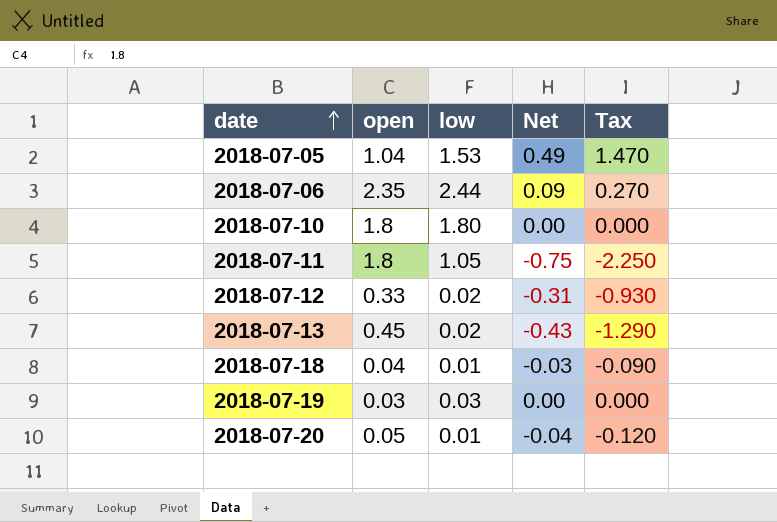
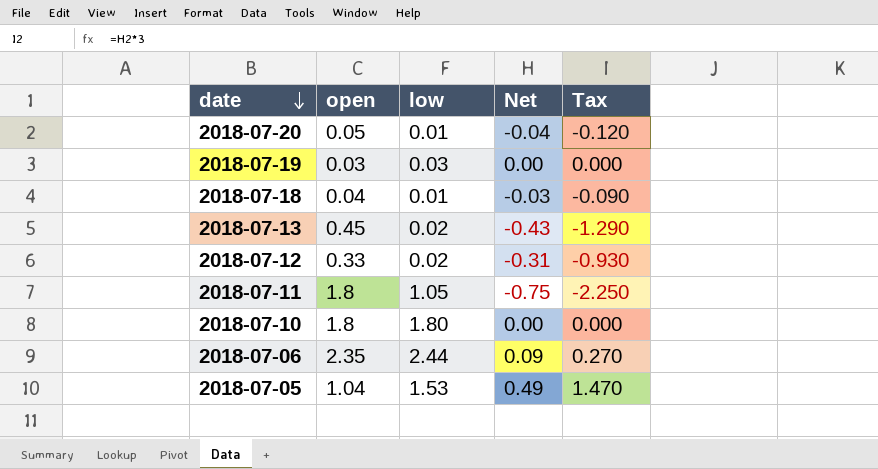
row order: date ascending -> date descending

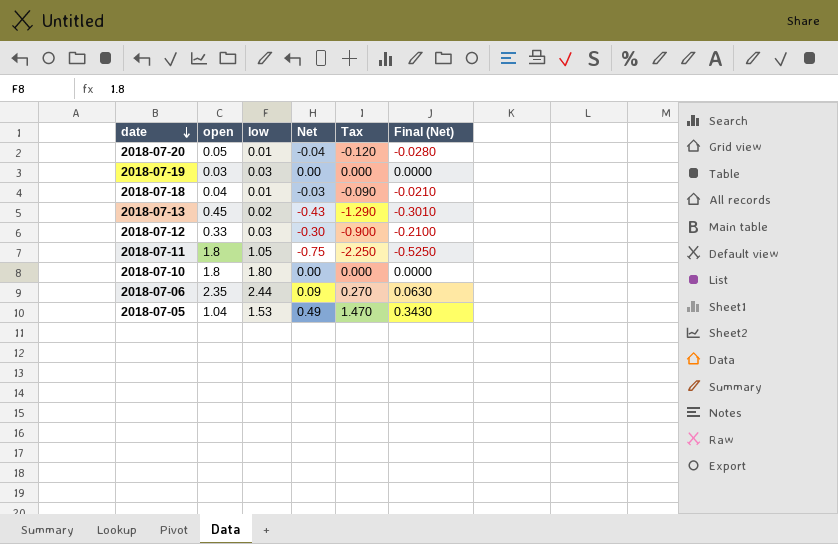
column Final (Net) | formula: none -> [Net] * 0.7
2018-07-12 | low: 0.02 -> 0.03
2018-07-12 | Net: -0.31 -> -0.30
2018-07-12 | Tax: -0.930 -> -0.900

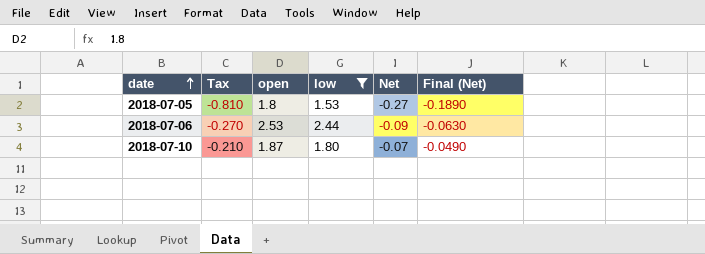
filter: none -> low >= 1.53
row order: date descending -> date ascending
column Tax | position: 5 -> 2
2018-07-05 | Tax: 1.470 -> -0.810
2018-07-05 | open: 1.04 -> 1.8
2018-07-05 | Net: 0.49 -> -0.27
2018-07-05 | Final (Net): 0.3430 -> -0.1890
2018-07-06 | Tax: 0.270 -> -0.270
2018-07-06 | open: 2.35 -> 2.53
2018-07-06 | Net: 0.09 -> -0.09
2018-07-06 | Final (Net): 0.0630 -> -0.0630
2018-07-10 | Tax: 0.000 -> -0.210
2018-07-10 | open: 1.8 -> 1.87
2018-07-10 | Net: 0.00 -> -0.07
2018-07-10 | Final (Net): 0.0000 -> -0.0490

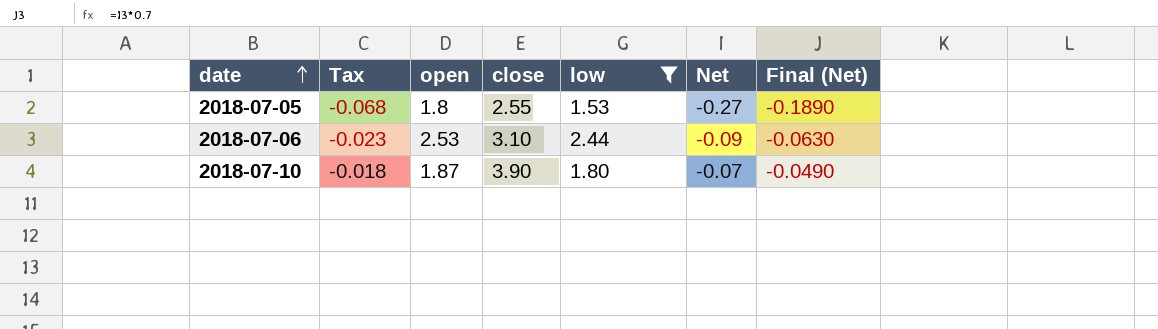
column Tax | formula: [Net] * 3 -> [Net] * 0.25
column close | position: none -> 4

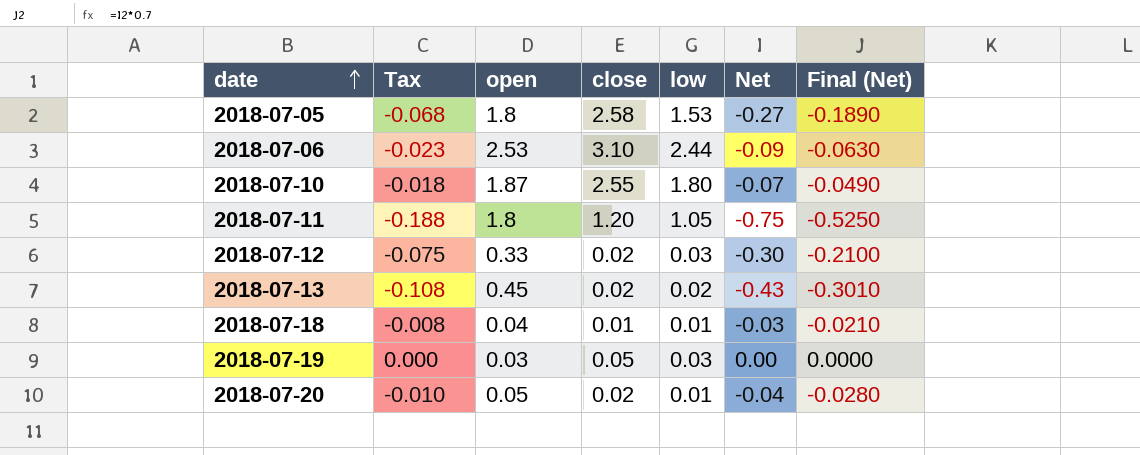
filter: low >= 1.53 -> none
2018-07-05 | close: 2.55 -> 2.58
2018-07-10 | close: 3.90 -> 2.55

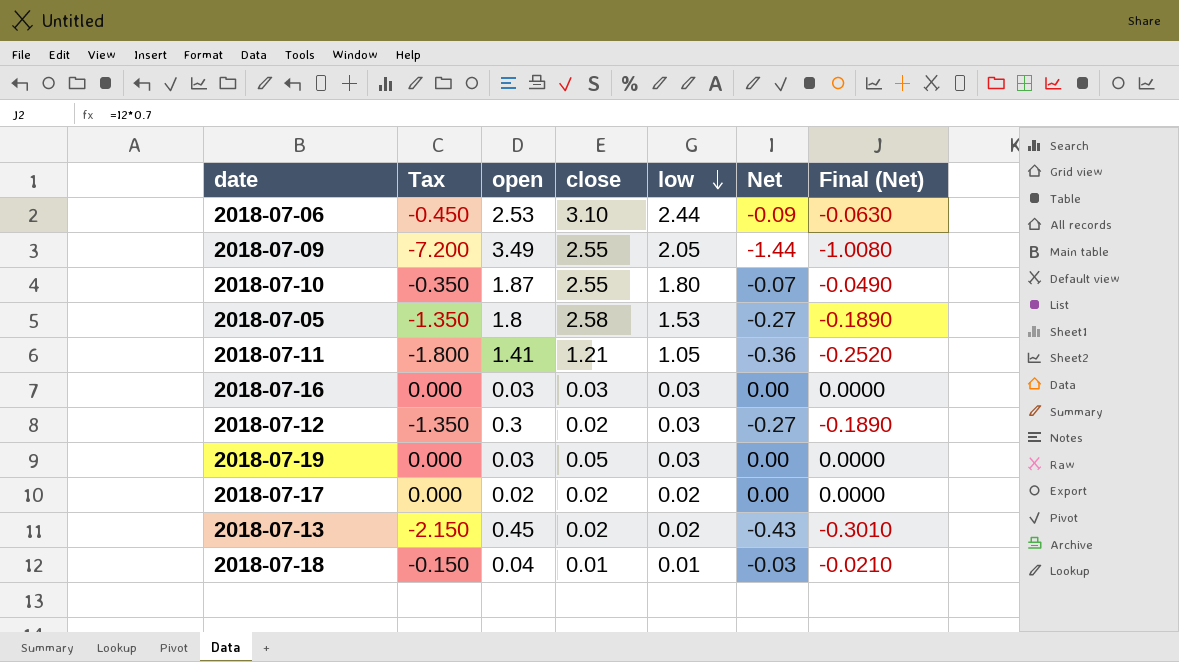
row order: date ascending -> low descending
column Tax | formula: [Net] * 0.25 -> [Net] * 5
row 2018-07-20: -0.010 | 0.05 | 0.02 | 0.01 | -0.04 | -0.0280 -> none
row 2018-07-09: none -> -7.200 | 3.49 | 2.55 | 2.05 | -1.44 | -1.0080
2018-07-11 | open: 1.8 -> 1.41
2018-07-11 | close: 1.20 -> 1.21
2018-07-11 | Net: -0.75 -> -0.36
2018-07-11 | Final (Net): -0.5250 -> -0.2520
row 2018-07-16: none -> 0.000 | 0.03 | 0.03 | 0.03 | 0.00 | 0.0000
2018-07-12 | open: 0.33 -> 0.3
2018-07-12 | Net: -0.30 -> -0.27
2018-07-12 | Final (Net): -0.2100 -> -0.1890
row 2018-07-17: none -> 0.000 | 0.02 | 0.02 | 0.02 | 0.00 | 0.0000

